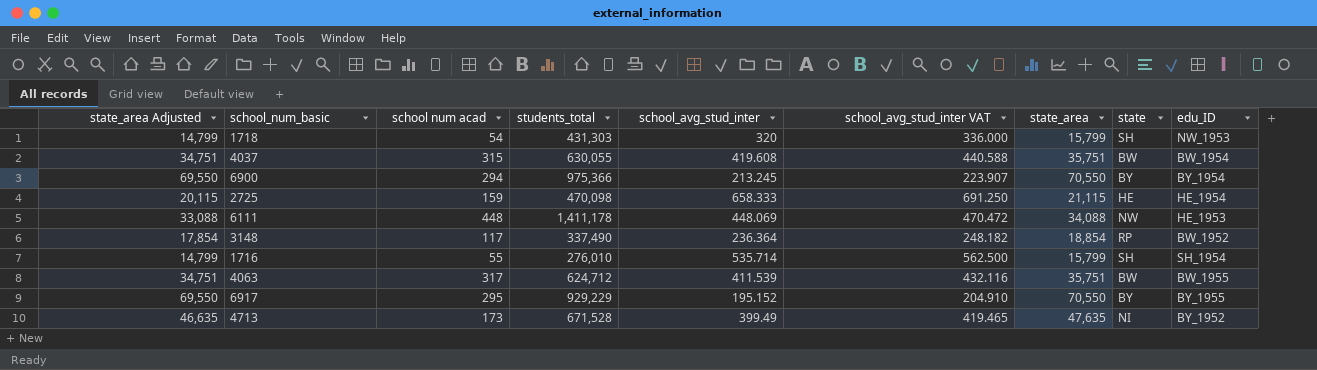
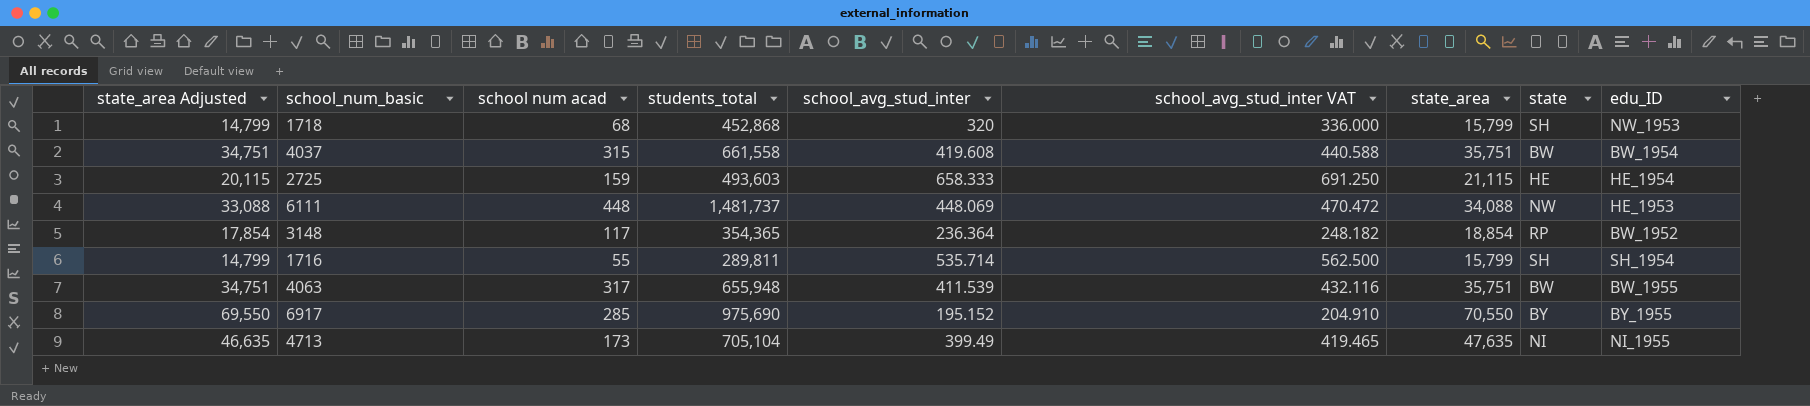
row 6900: 69,550 | 294 | 975,366 | 213.245 | 223.907 | 70,550 | BY | BY_1954 -> none
1718 | school num acad: 54 -> 68
1718 | students_total: 431,303 -> 452,868
4037 | students_total: 630,055 -> 661,558
2725 | students_total: 470,098 -> 493,603
6111 | students_total: 1,411,178 -> 1,481,737
3148 | students_total: 337,490 -> 354,365
1716 | students_total: 276,010 -> 289,811
4063 | students_total: 624,712 -> 655,948
6917 | school num acad: 295 -> 285
6917 | students_total: 929,229 -> 975,690
4713 | students_total: 671,528 -> 705,104
4713 | edu_ID: BY_1952 -> NI_1955

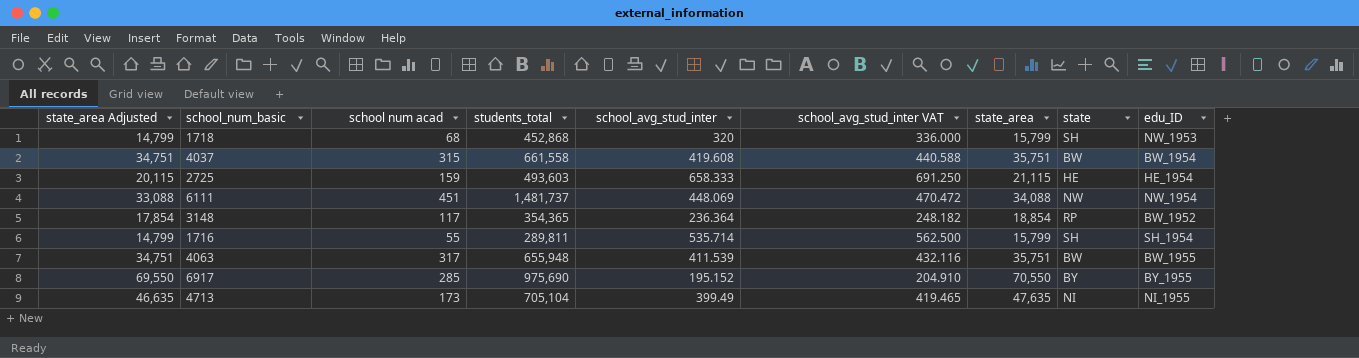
6111 | school num acad: 448 -> 451
6111 | edu_ID: HE_1953 -> NW_1954

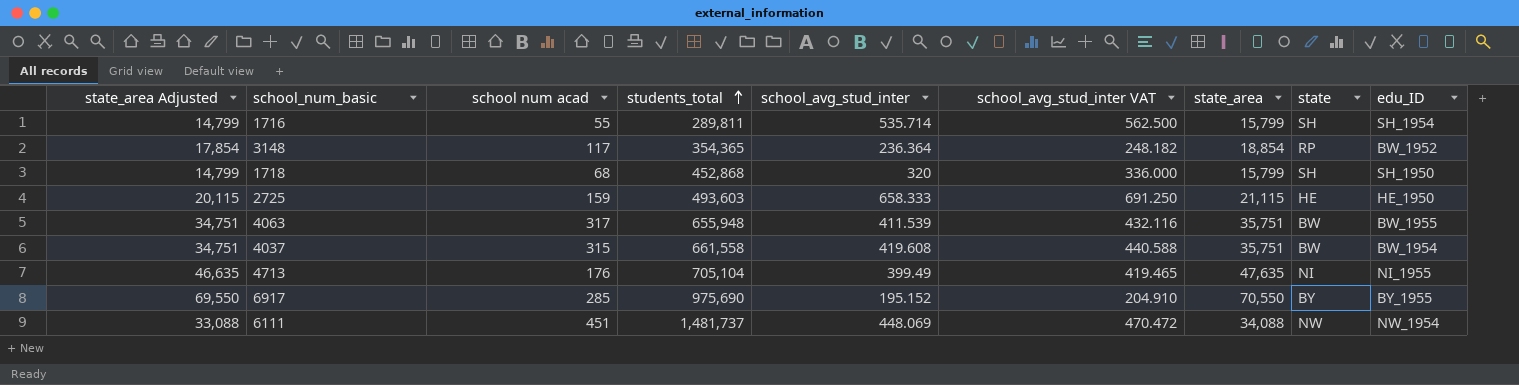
row order: none -> students_total ascending
1718 | edu_ID: NW_1953 -> SH_1950
2725 | edu_ID: HE_1954 -> HE_1950
4713 | school num acad: 173 -> 176

